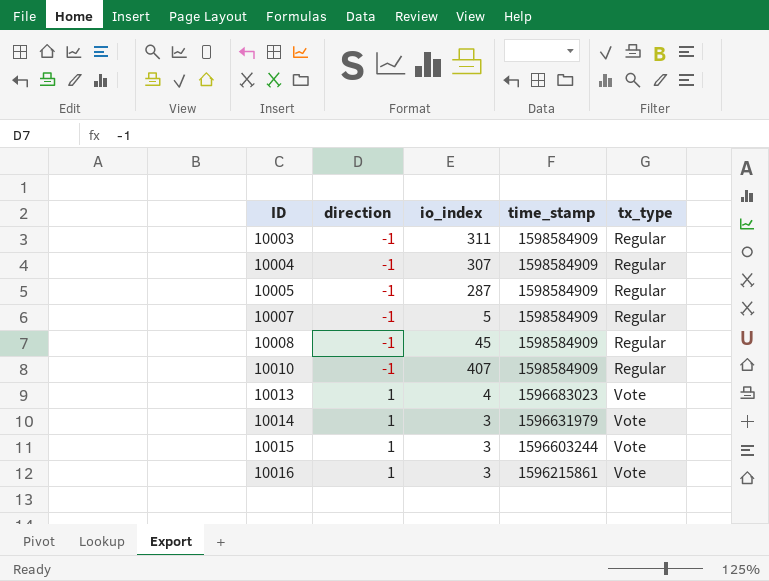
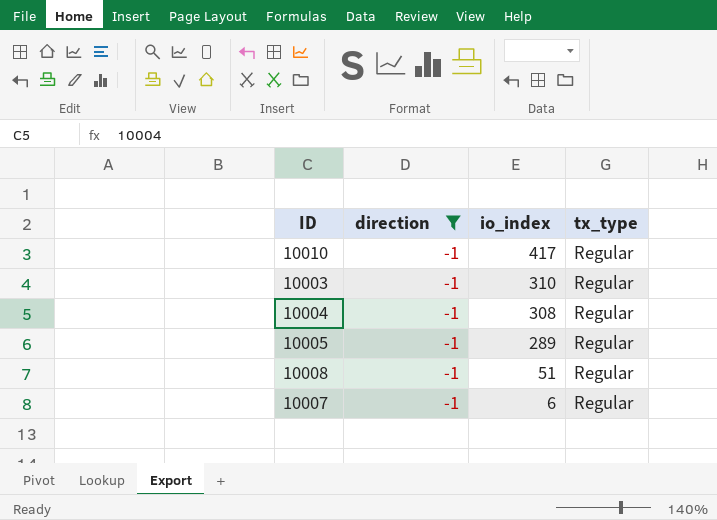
filter: none -> direction = -1
row order: ID ascending -> io_index descending
column time_stamp | position: 4 -> none
10010 | io_index: 407 -> 417
10003 | io_index: 311 -> 310
10004 | io_index: 307 -> 308
10005 | io_index: 287 -> 289
10008 | io_index: 45 -> 51
10007 | io_index: 5 -> 6

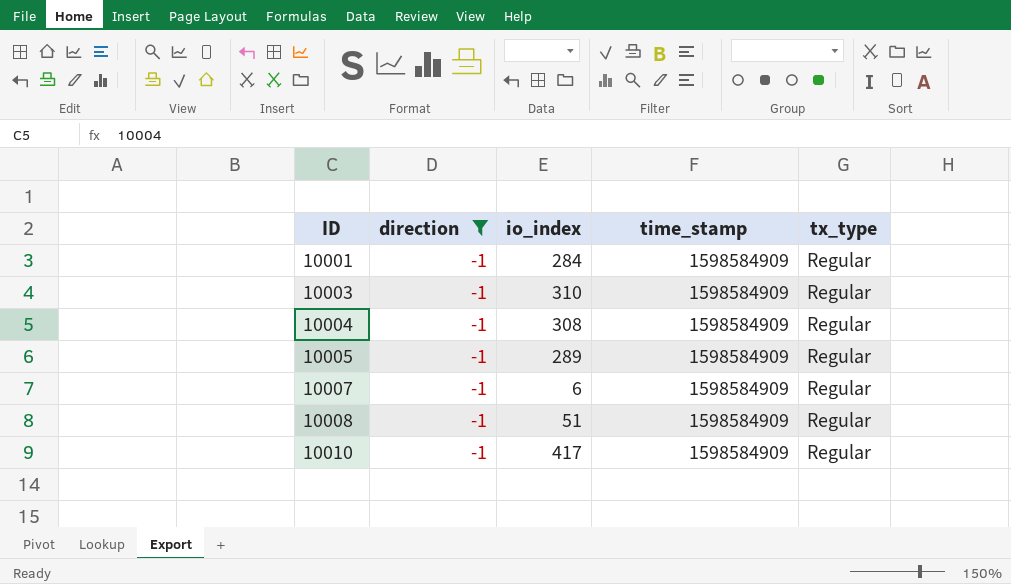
row order: io_index descending -> ID ascending
column time_stamp | position: none -> 4
row 10001: none -> -1 | 284 | 1598584909 | Regular

